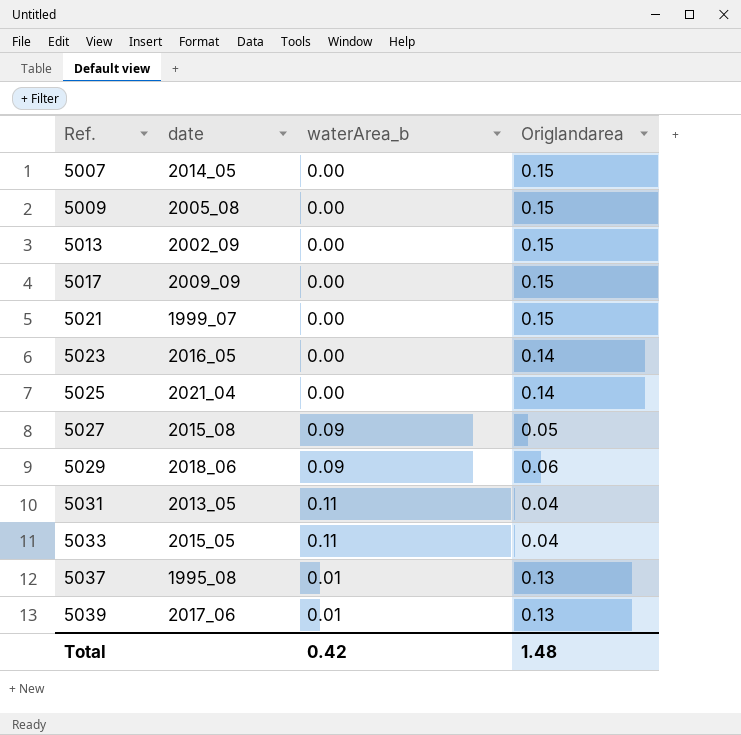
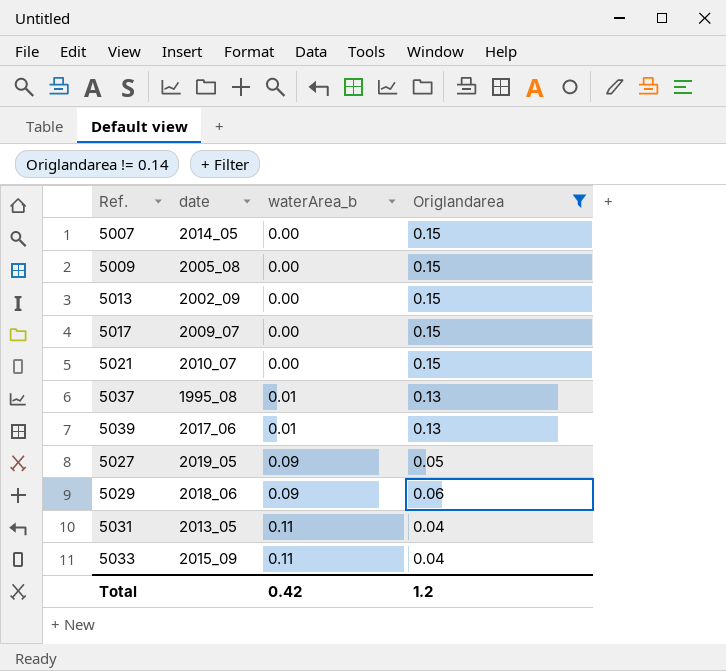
filter: none -> Origlandarea != 0.14
row order: Ref. ascending -> waterArea_b ascending
5017 | date: 2009_09 -> 2009_07
5021 | date: 1999_07 -> 2010_07
5027 | date: 2015_08 -> 2019_05
5033 | date: 2015_05 -> 2015_09
Total | Origlandarea: 1.48 -> 1.2

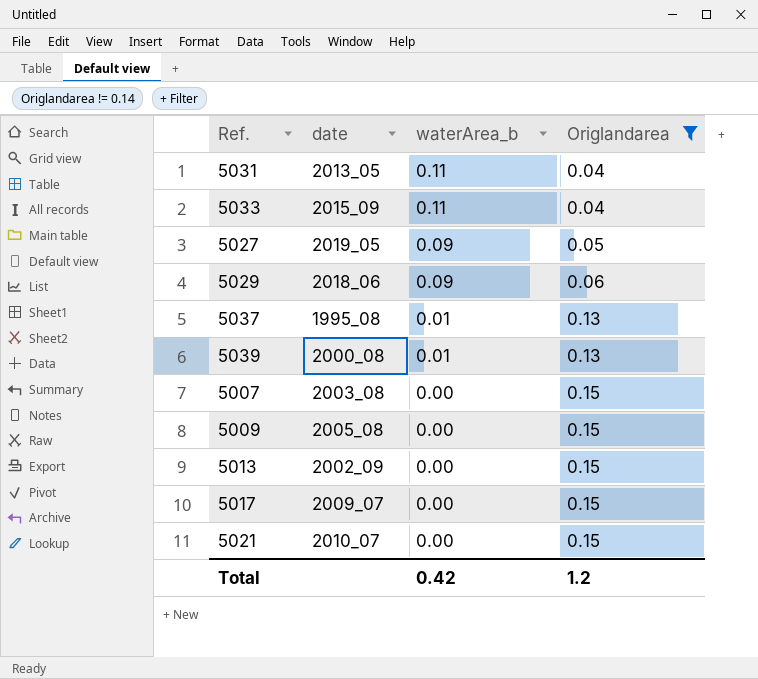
row order: waterArea_b ascending -> waterArea_b descending
5039 | date: 2017_06 -> 2000_08
5007 | date: 2014_05 -> 2003_08

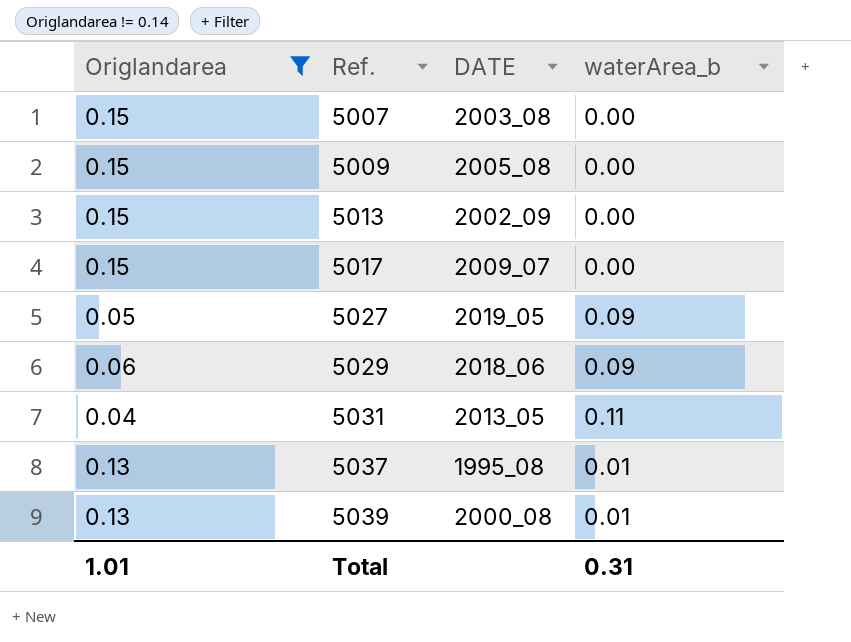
row order: waterArea_b descending -> Ref. ascending
column Origlandarea | position: 4 -> 1
column name: date -> DATE
row 5033: 2015_09 | 0.11 | 0.04 -> none
row 5021: 2010_07 | 0.00 | 0.15 -> none
Total | Origlandarea: 1.2 -> 1.01
Total | waterArea_b: 0.42 -> 0.31

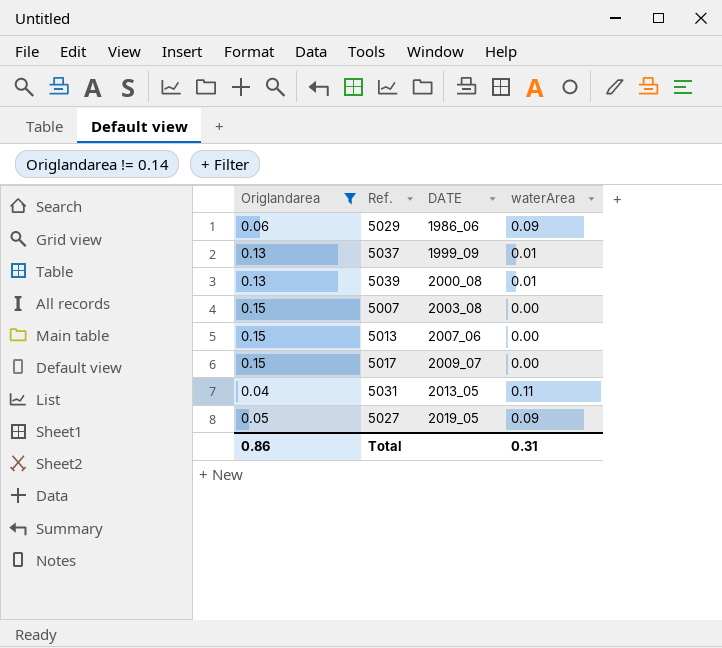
row order: Ref. ascending -> DATE ascending
column name: waterArea_b -> waterArea
row 5009: 0.15 | 2005_08 | 0.00 -> none
5029 | DATE: 2018_06 -> 1986_06
5037 | DATE: 1995_08 -> 1999_09
5013 | DATE: 2002_09 -> 2007_06
Total | Origlandarea: 1.01 -> 0.86

